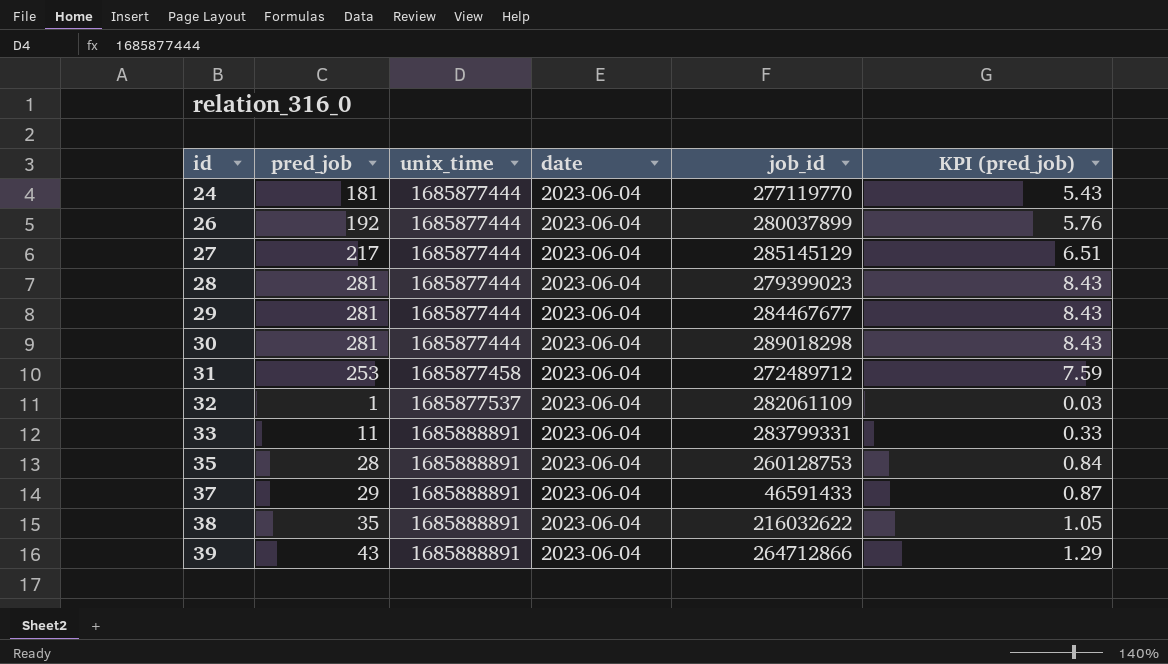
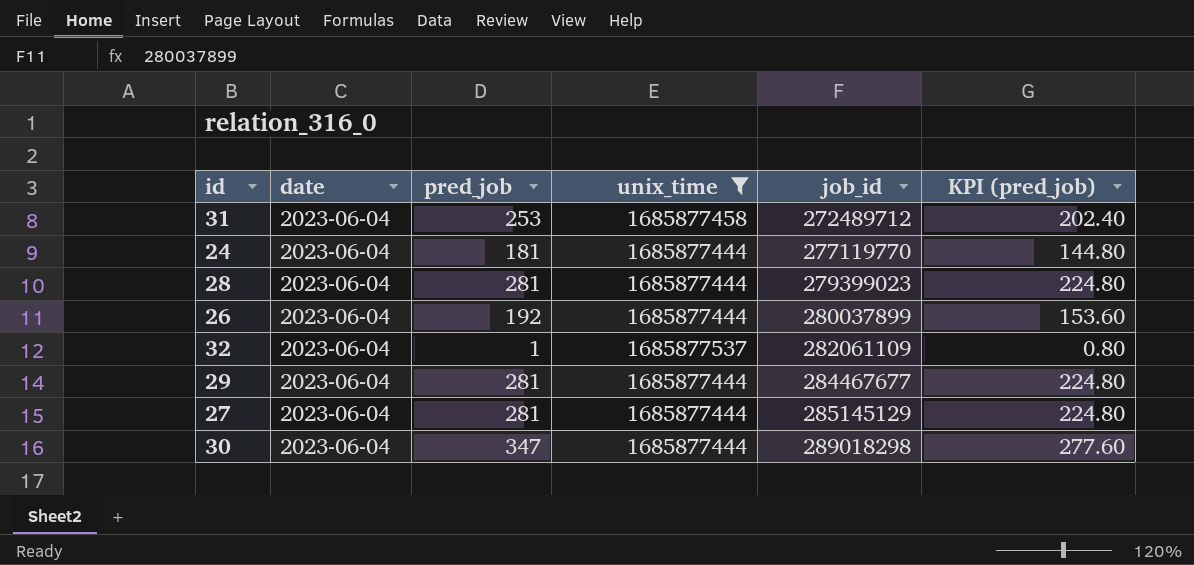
filter: none -> unix_time != 1685888891
row order: id ascending -> job_id ascending
column date | position: 4 -> 2
column KPI (pred_job) | formula: [pred_job] * 0.03 -> [pred_job] * 0.8
27 | pred_job: 217 -> 281
30 | pred_job: 281 -> 347

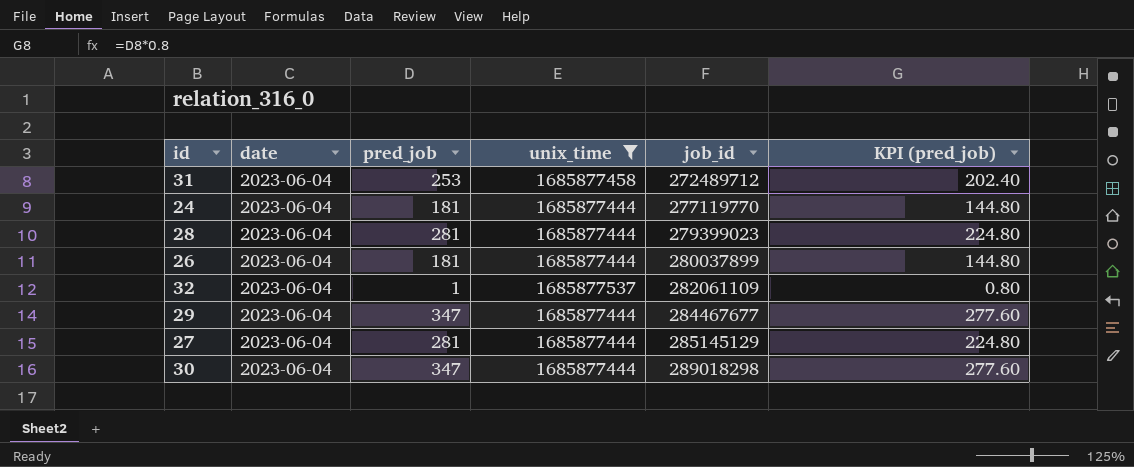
26 | pred_job: 192 -> 181
26 | KPI (pred_job): 153.60 -> 144.80
29 | pred_job: 281 -> 347
29 | KPI (pred_job): 224.80 -> 277.60

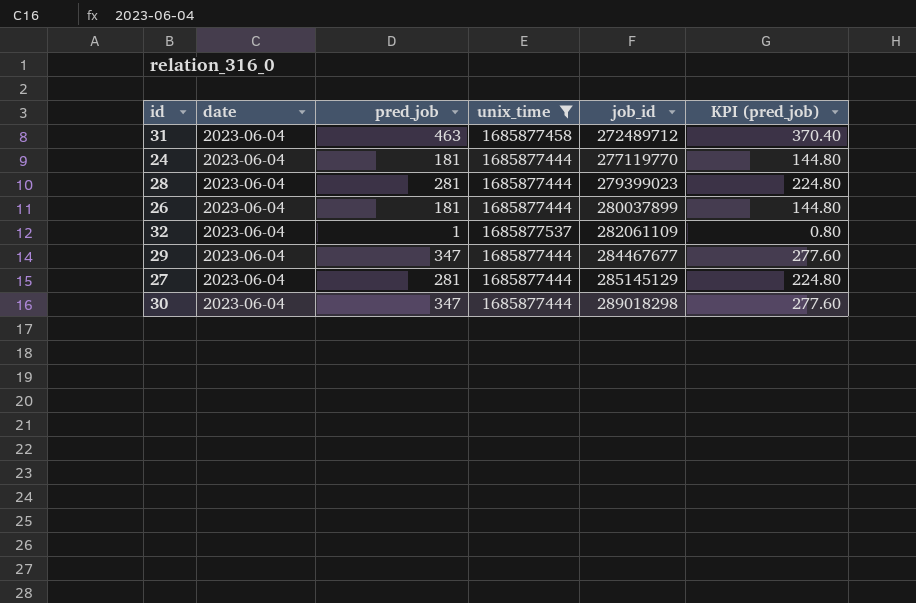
31 | pred_job: 253 -> 463
31 | KPI (pred_job): 202.40 -> 370.40

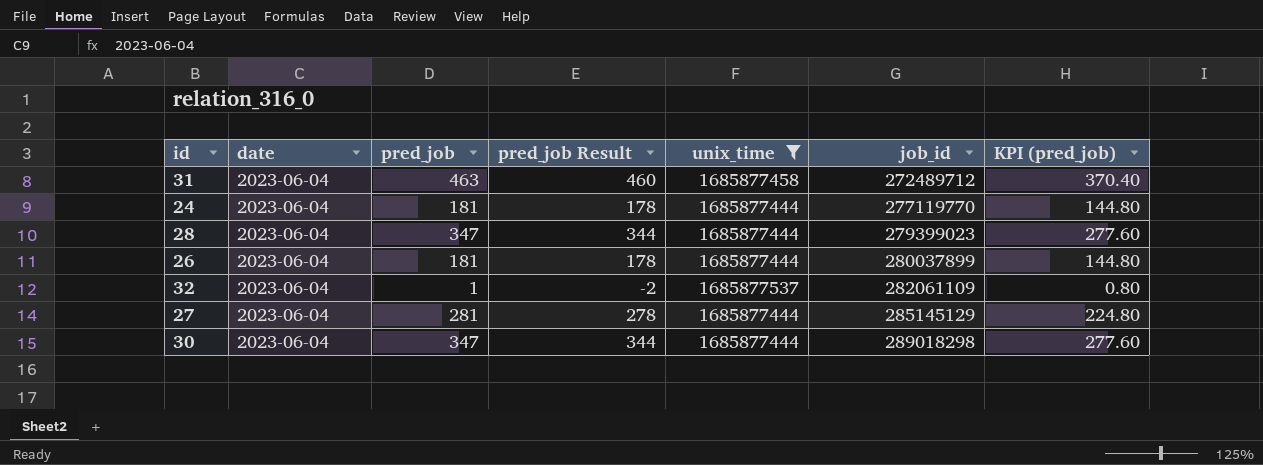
column pred_job Result | formula: none -> [pred_job] - 3
row 29: 2023-06-04 | 347 | 1685877444 | 284467677 | 277.60 -> none
28 | pred_job: 281 -> 347
28 | KPI (pred_job): 224.80 -> 277.60

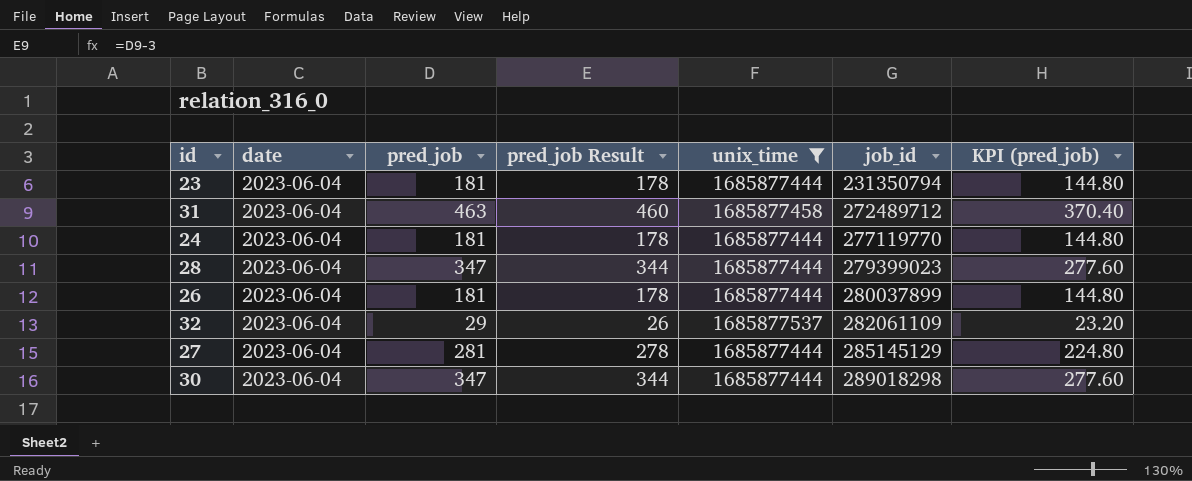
row 23: none -> 2023-06-04 | 181 | 178 | 1685877444 | 231350794 | 144.80
32 | pred_job: 1 -> 29
32 | pred_job Result: -2 -> 26
32 | KPI (pred_job): 0.80 -> 23.20

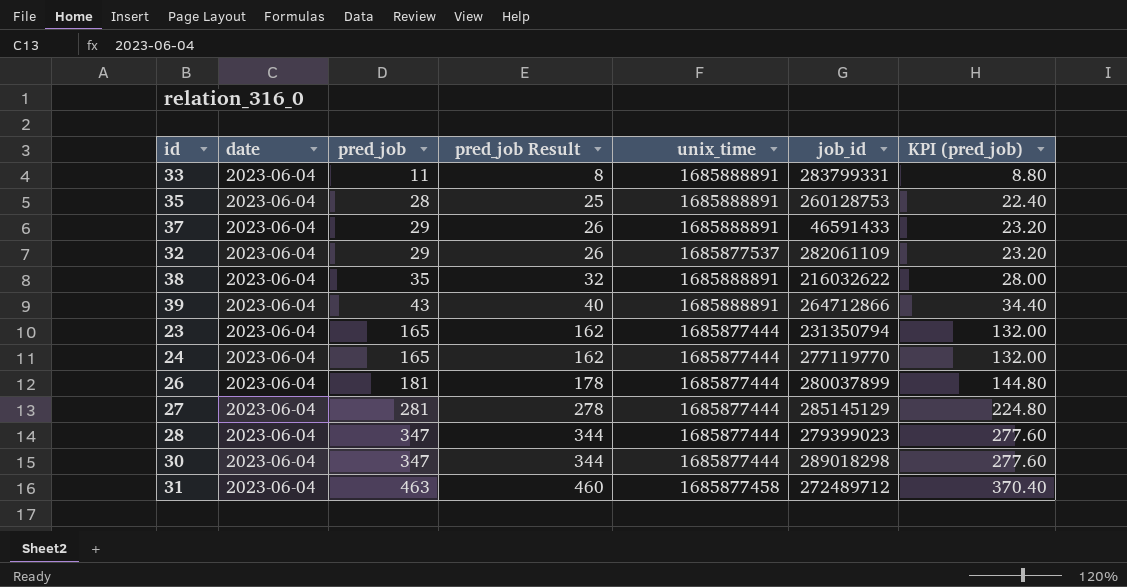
filter: unix_time != 1685888891 -> none
row order: job_id ascending -> pred_job ascending
23 | pred_job: 181 -> 165
23 | pred_job Result: 178 -> 162
23 | KPI (pred_job): 144.80 -> 132.00
24 | pred_job: 181 -> 165
24 | pred_job Result: 178 -> 162
24 | KPI (pred_job): 144.80 -> 132.00

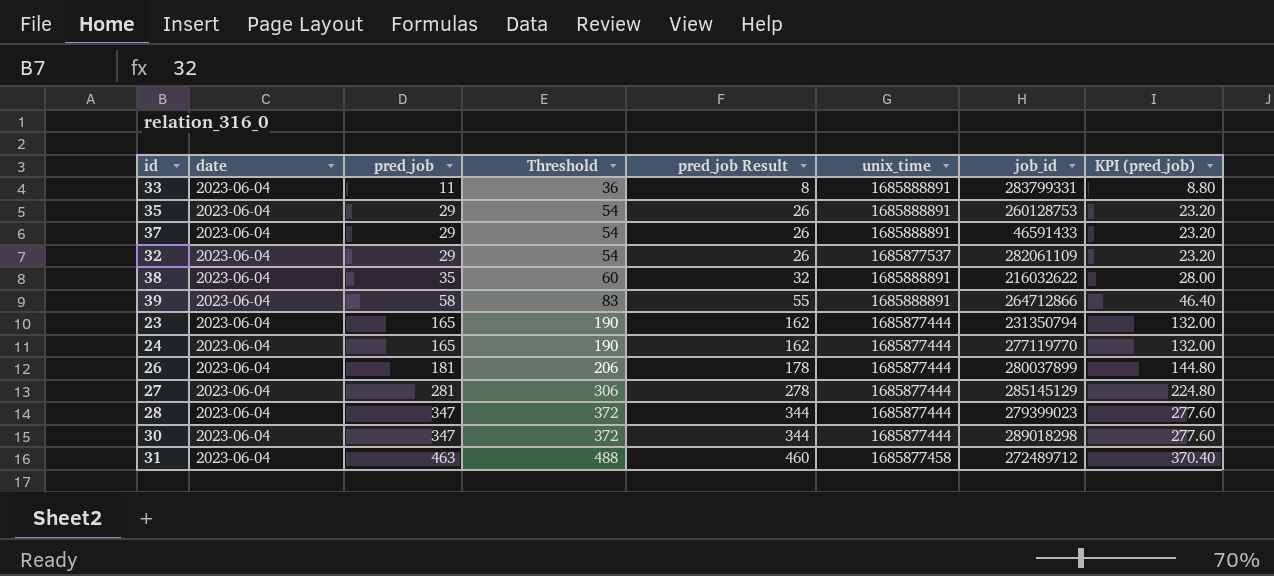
column Threshold | formula: none -> [pred_job] + 25
35 | pred_job: 28 -> 29
35 | pred_job Result: 25 -> 26
35 | KPI (pred_job): 22.40 -> 23.20
39 | pred_job: 43 -> 58
39 | pred_job Result: 40 -> 55
39 | KPI (pred_job): 34.40 -> 46.40

